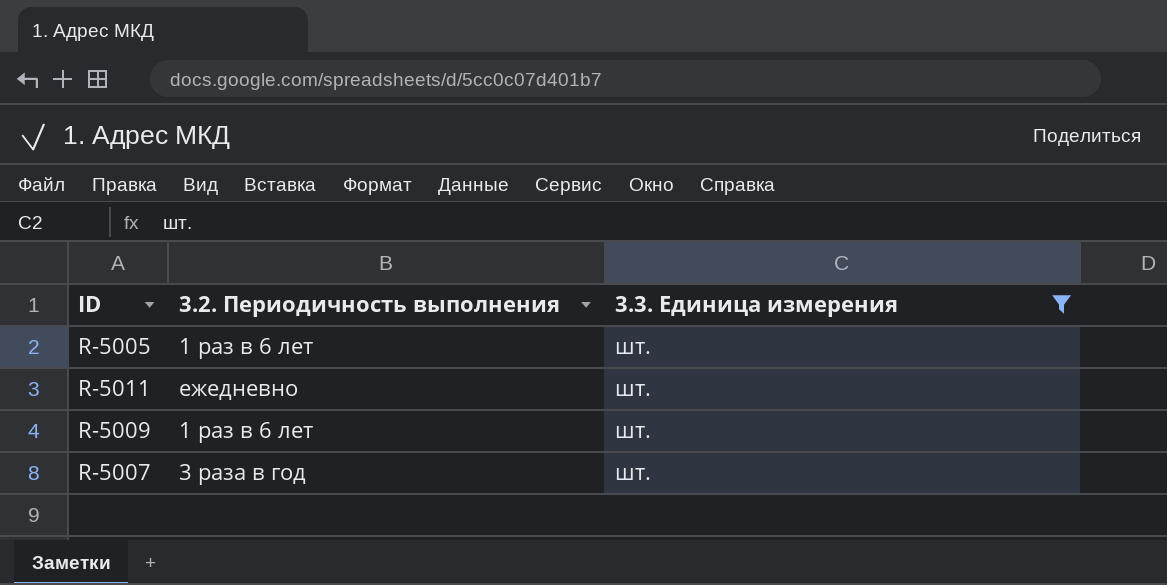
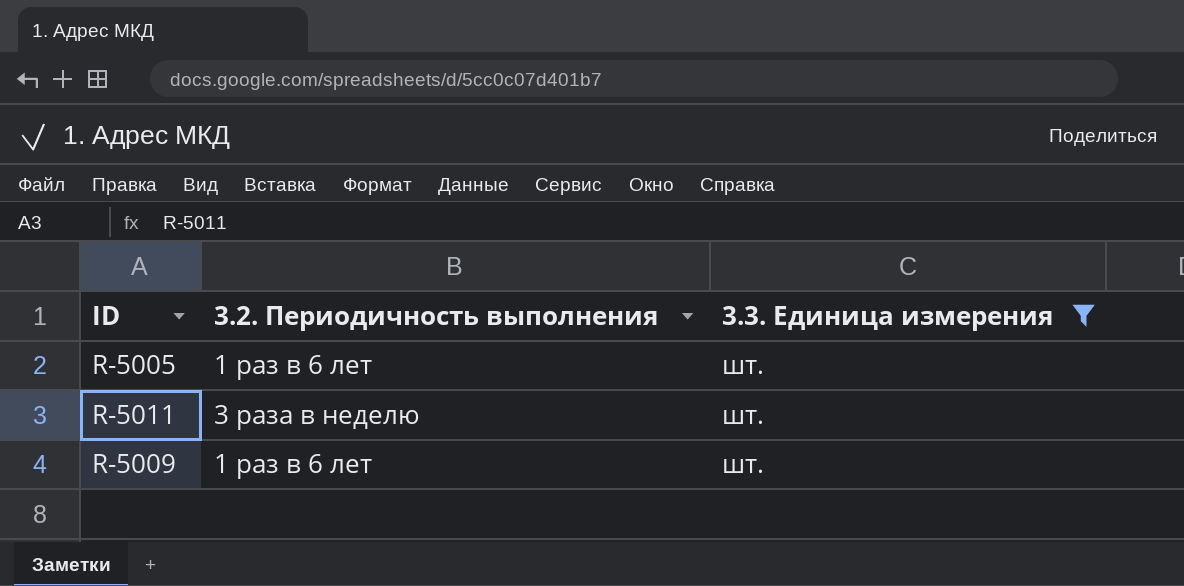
row R-5007: 3 раза в год | шт. -> none
R-5011 | 3.2. Периодичность выполнения: ежедневно -> 3 раза в неделю

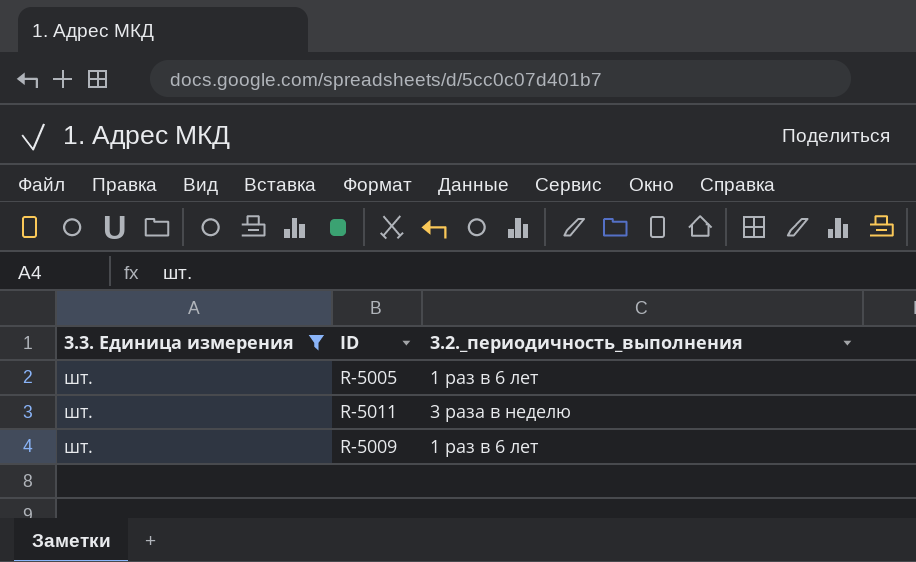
column 3.3. Единица измерения | position: 3 -> 1
column name: 3.2. Периодичность выполнения -> 3.2._периодичность_выполнения

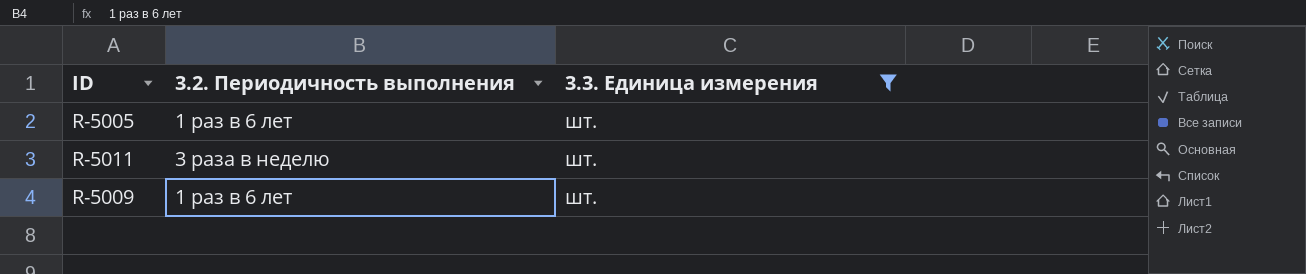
column name: 3.2._периодичность_выполнения -> 3.2. Периодичность выполнения
column 3.3. Единица измерения | position: 1 -> 3

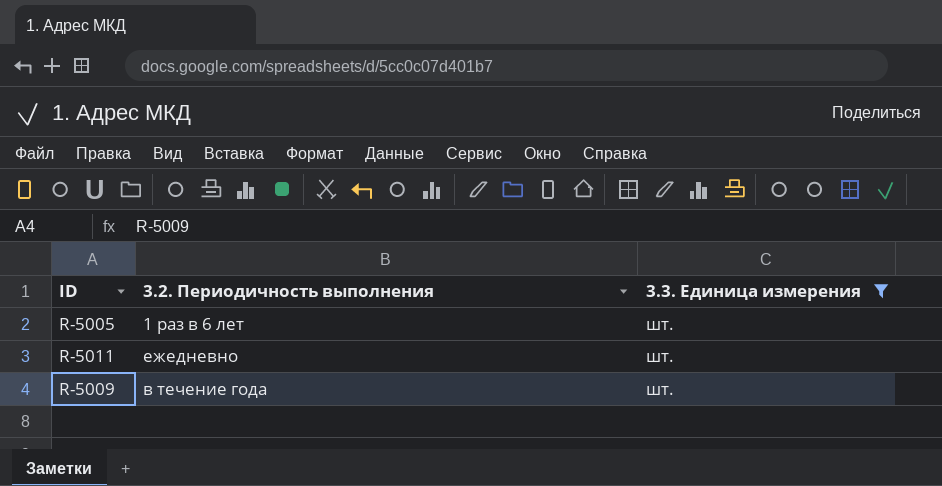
R-5011 | 3.2. Периодичность выполнения: 3 раза в неделю -> ежедневно
R-5009 | 3.2. Периодичность выполнения: 1 раз в 6 лет -> в течение года

